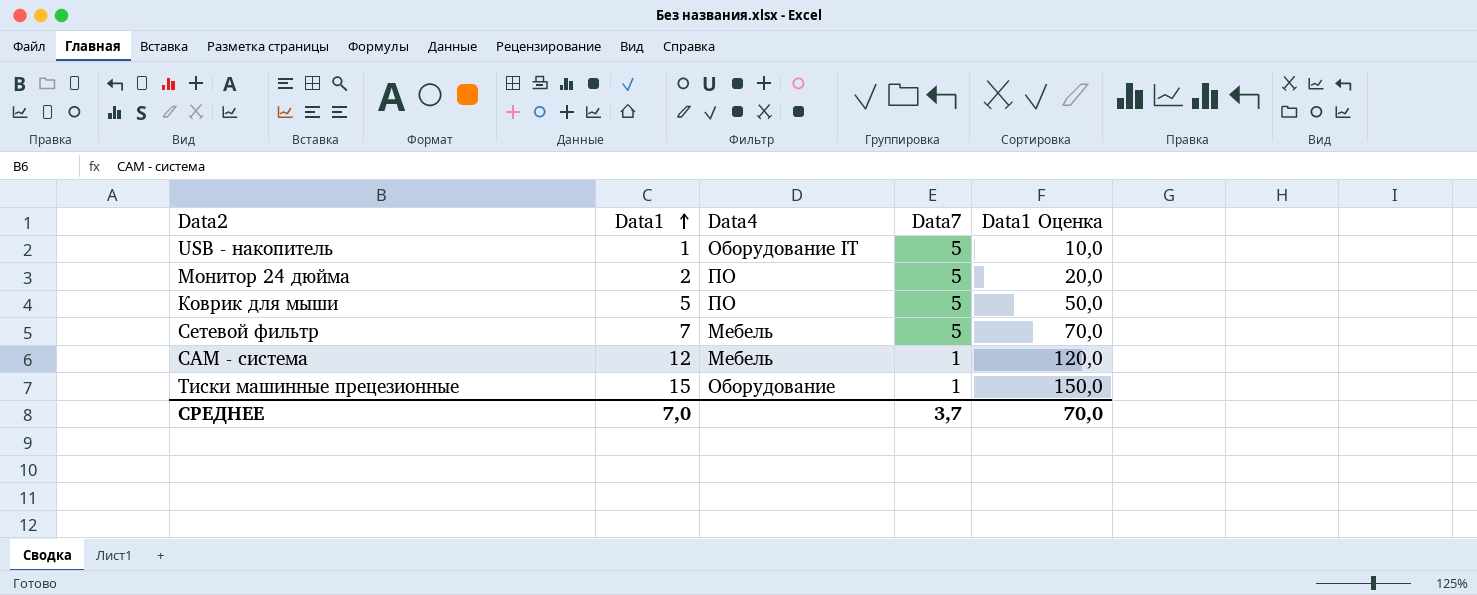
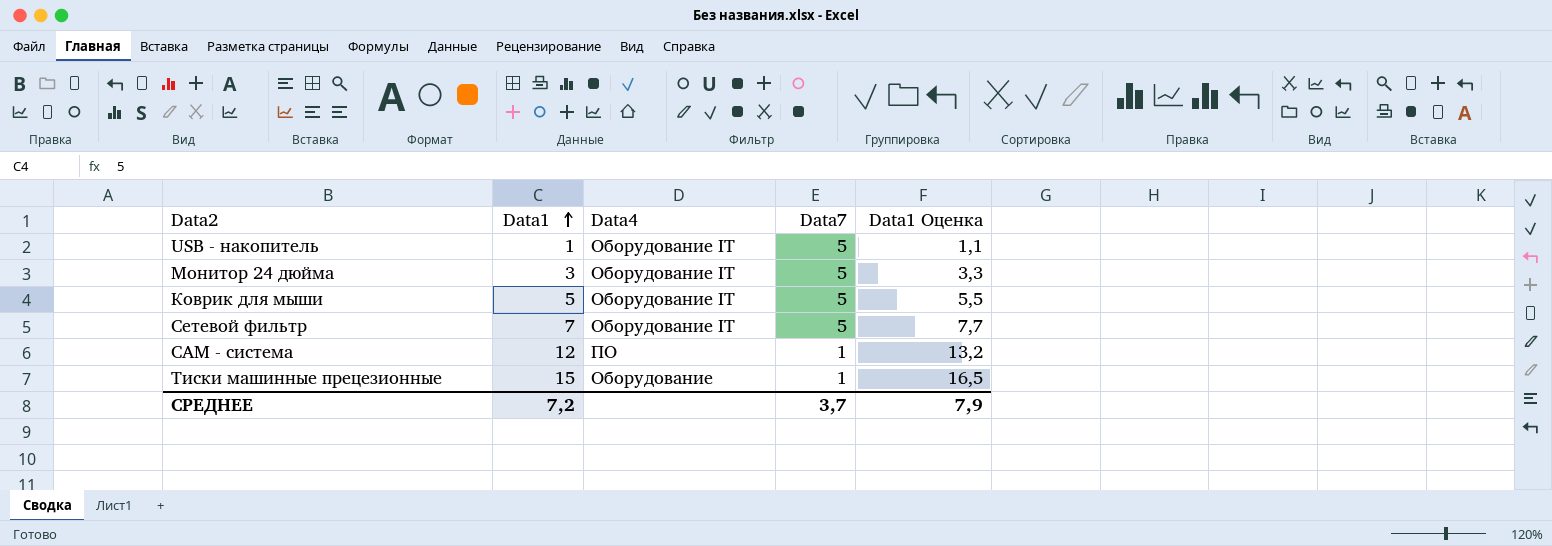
column Data1 Оценка | formula: [Data1] * 10 -> [Data1] * 1,1
Монитор 24 дюйма | Data1: 2 -> 3
Монитор 24 дюйма | Data4: ПО -> Оборудование IT
Коврик для мыши | Data4: ПО -> Оборудование IT
Сетевой фильтр | Data4: Мебель -> Оборудование IT
CAM - система | Data4: Мебель -> ПО
СРЕДНЕЕ | Data1: 7,0 -> 7,2
СРЕДНЕЕ | Data1 Оценка: 70,0 -> 7,9

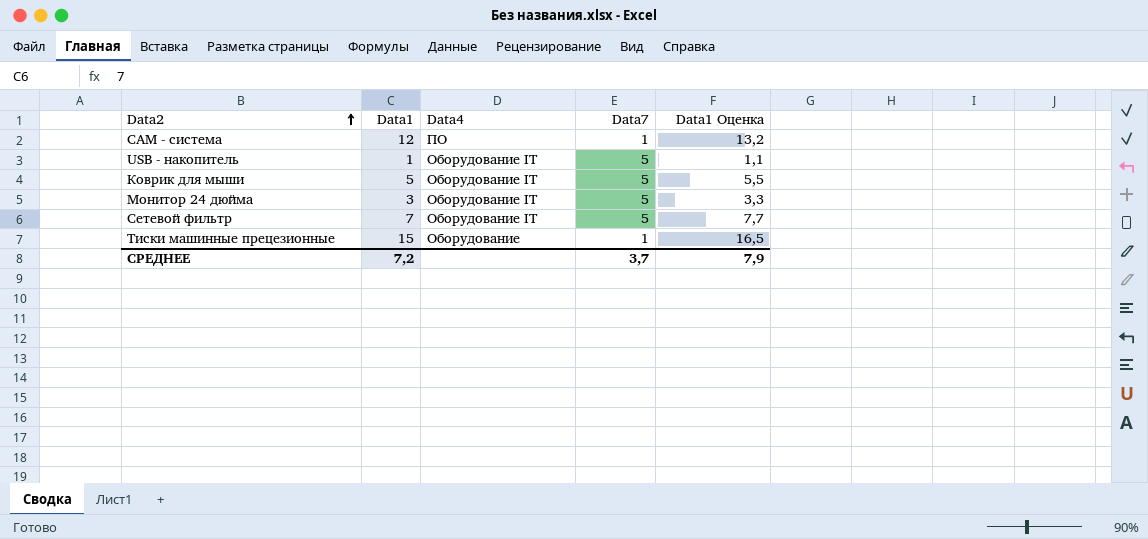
row order: Data1 ascending -> Data2 ascending

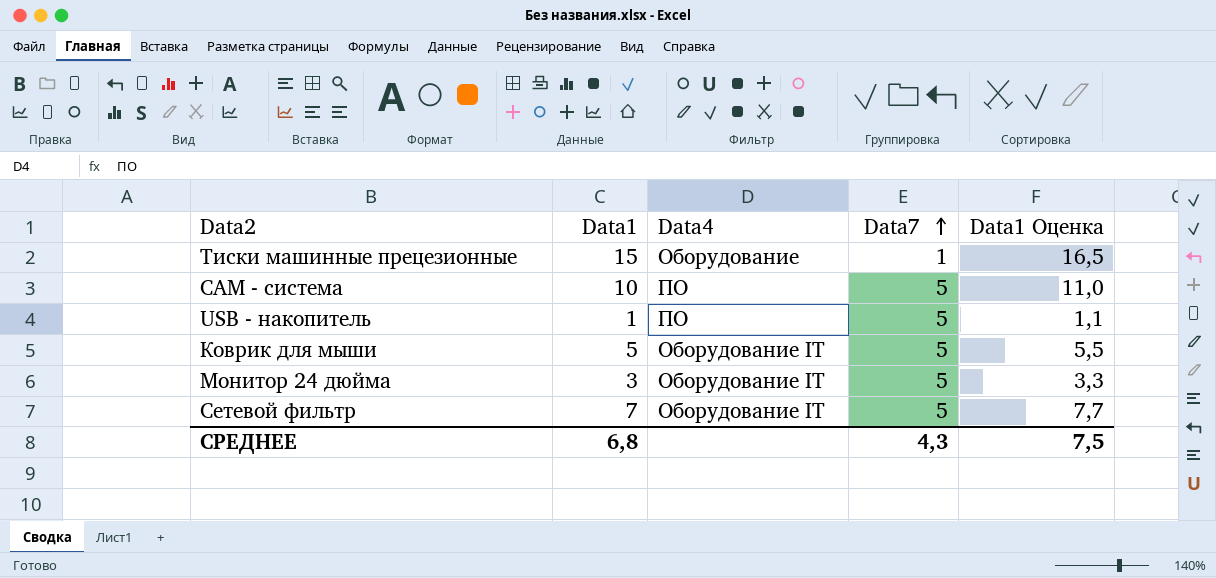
row order: Data2 ascending -> Data7 ascending
CAM - система | Data1: 12 -> 10
CAM - система | Data7: 1 -> 5
CAM - система | Data1 Оценка: 13,2 -> 11,0
USB - накопитель | Data4: Оборудование IT -> ПО
СРЕДНЕЕ | Data1: 7,2 -> 6,8
СРЕДНЕЕ | Data7: 3,7 -> 4,3
СРЕДНЕЕ | Data1 Оценка: 7,9 -> 7,5

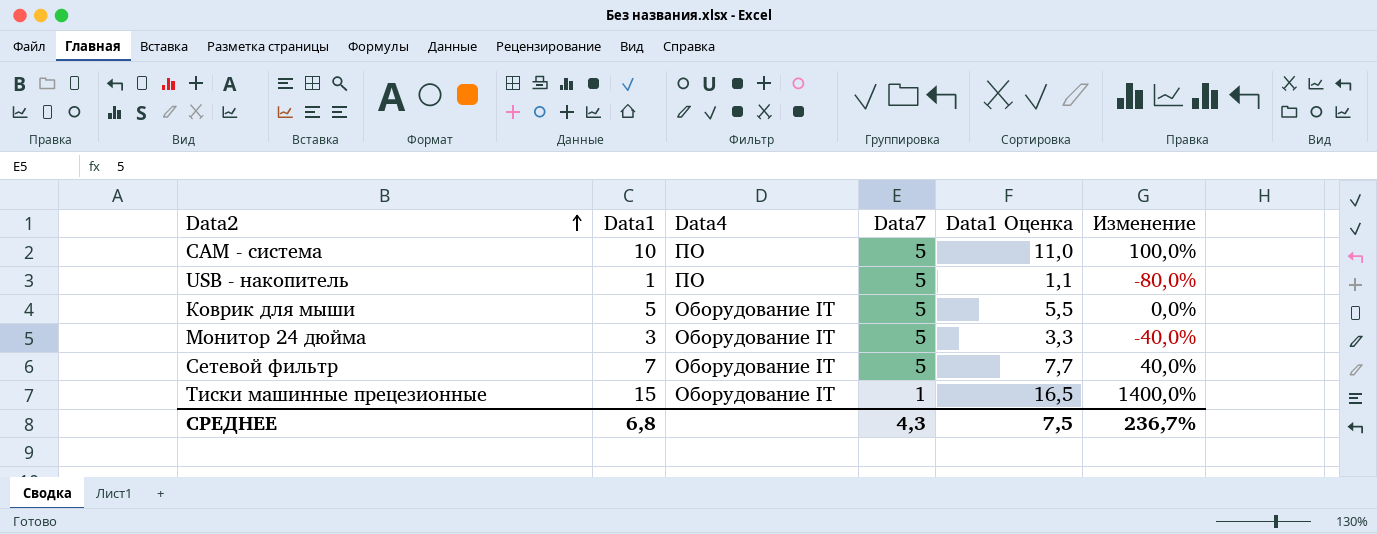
row order: Data7 ascending -> Data2 ascending
column Изменение | formula: none -> ([Data1] - [Data7]) / [Data7]
Тиски машинные прецезионные | Data4: Оборудование -> Оборудование IT

